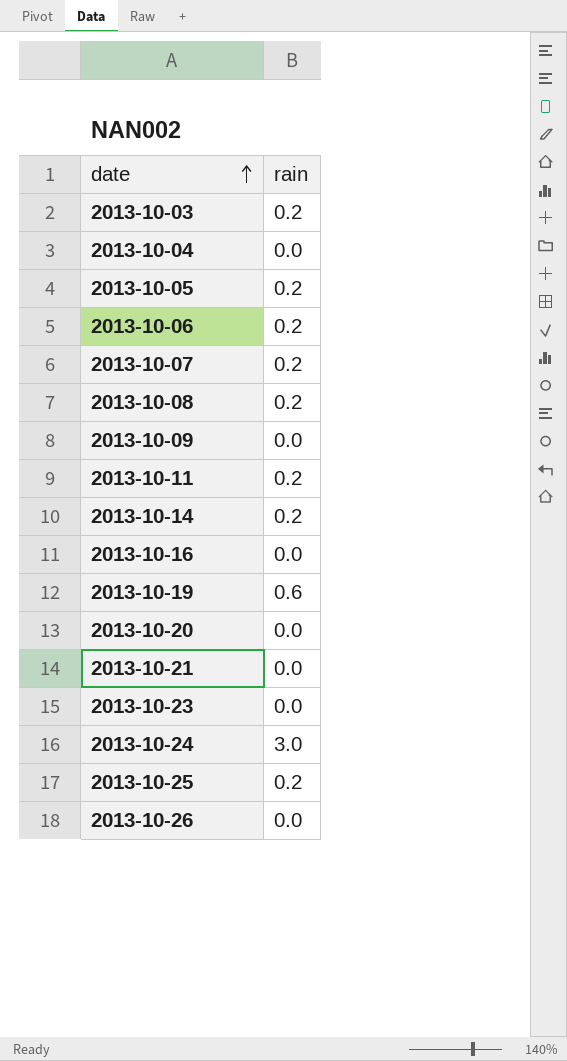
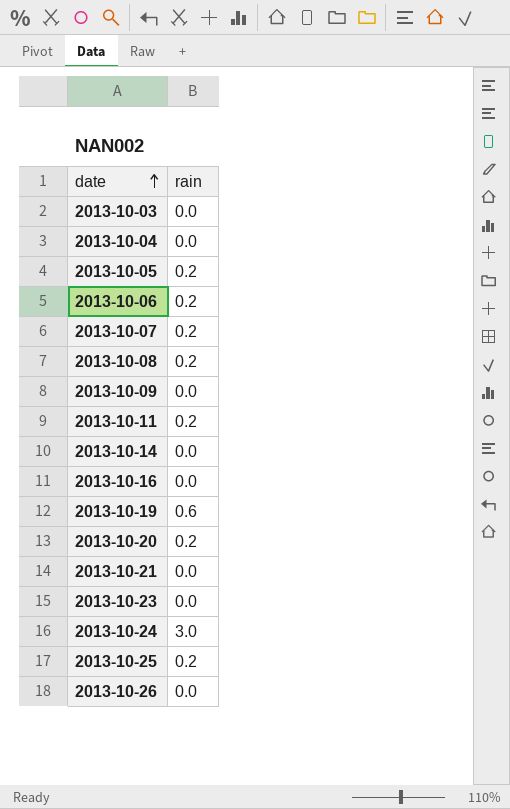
2013-10-03 | rain: 0.2 -> 0.0
2013-10-14 | rain: 0.2 -> 0.0
2013-10-20 | rain: 0.0 -> 0.2

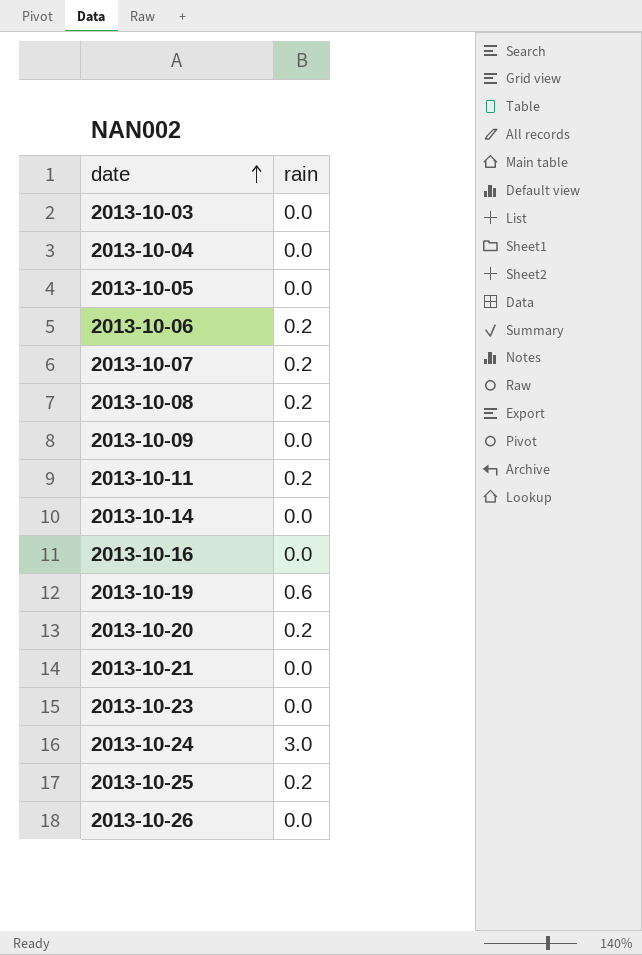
2013-10-05 | rain: 0.2 -> 0.0

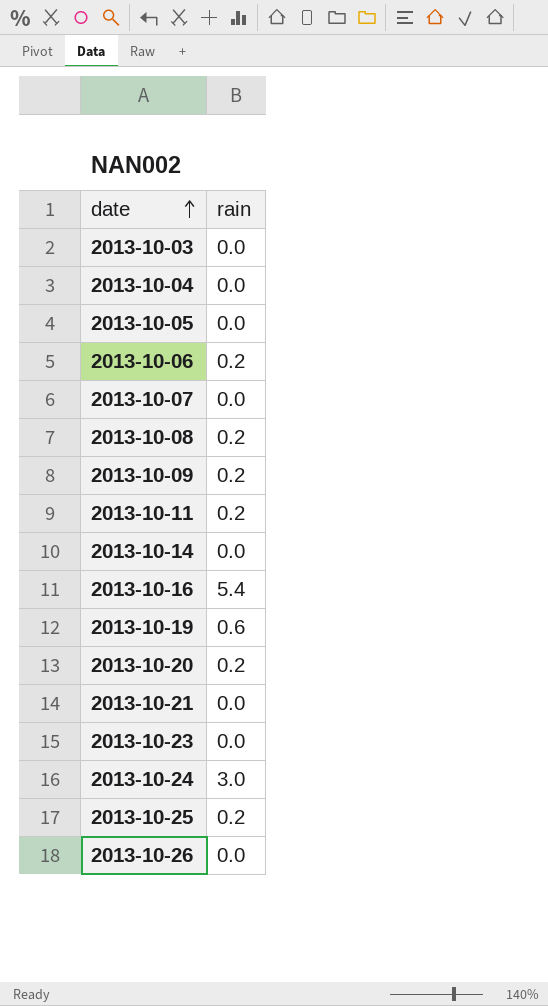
2013-10-07 | rain: 0.2 -> 0.0
2013-10-09 | rain: 0.0 -> 0.2
2013-10-16 | rain: 0.0 -> 5.4

